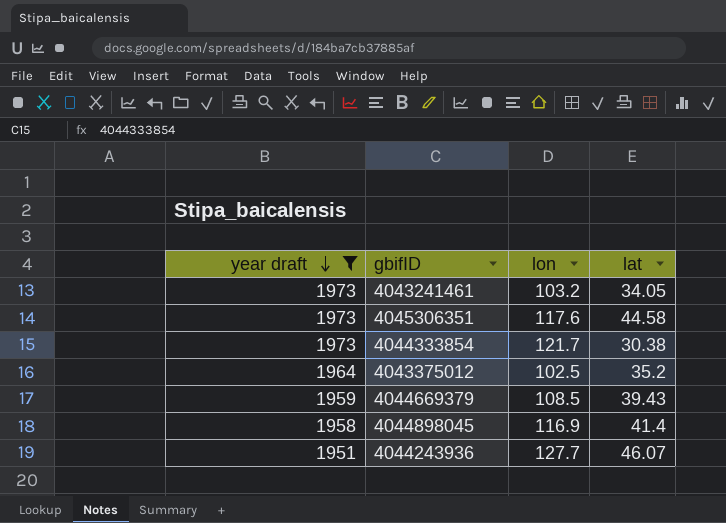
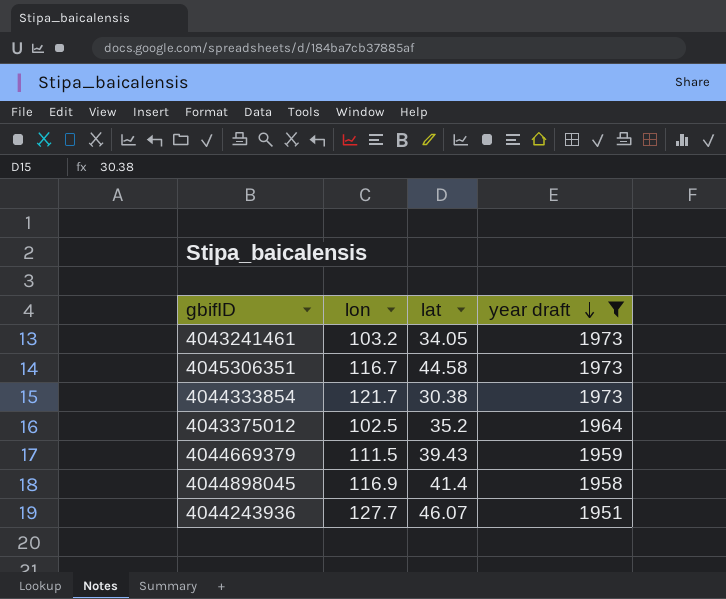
column year draft | position: 1 -> 4
4045306351 | lon: 117.6 -> 116.7
4044669379 | lon: 108.5 -> 111.5

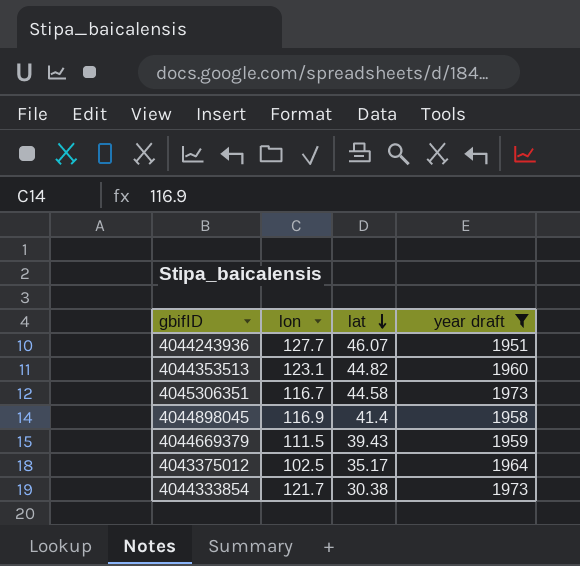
row order: year draft descending -> lat descending
row 4043241461: 103.2 | 34.05 | 1973 -> none
row 4044353513: none -> 123.1 | 44.82 | 1960
4043375012 | lat: 35.2 -> 35.17

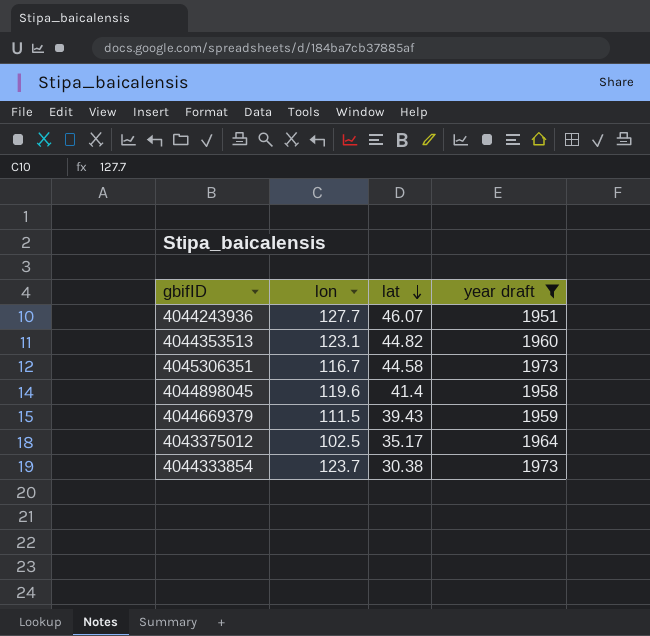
4044898045 | lon: 116.9 -> 119.6
4044333854 | lon: 121.7 -> 123.7

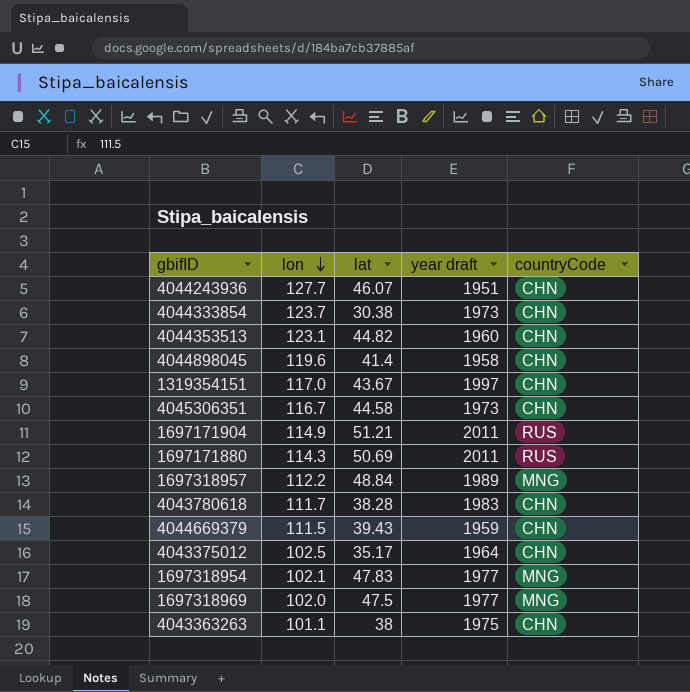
filter: year draft <= 1973 -> none
row order: lat descending -> lon descending
column countryCode | position: none -> 5

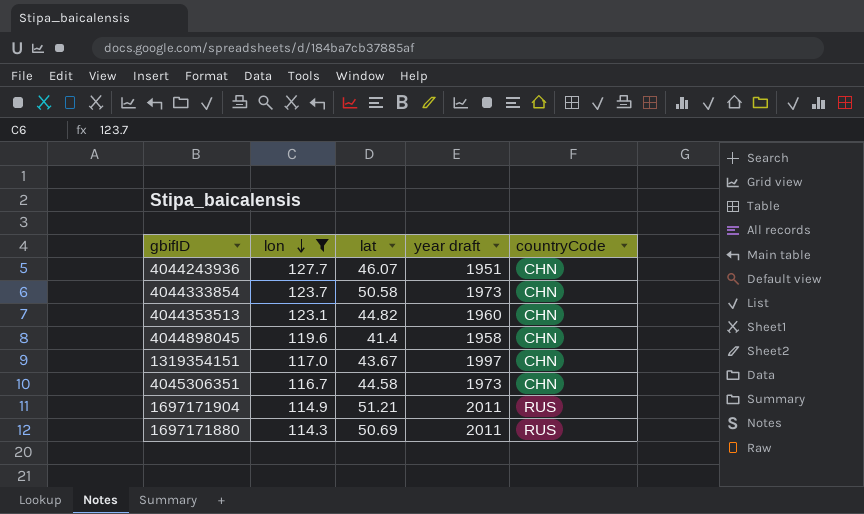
filter: none -> lon >= 114.3
4044333854 | lat: 30.38 -> 50.58

